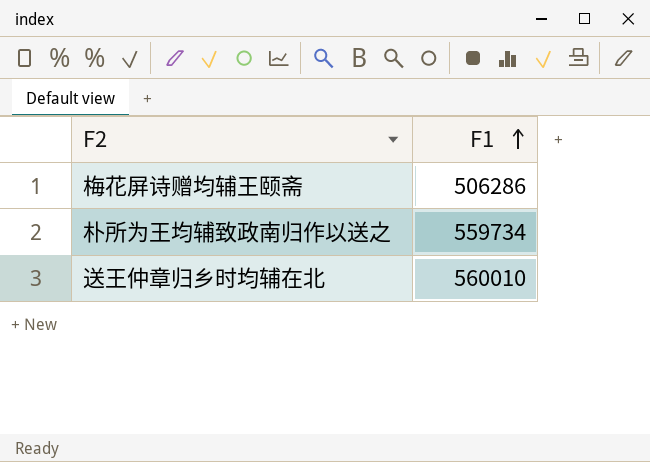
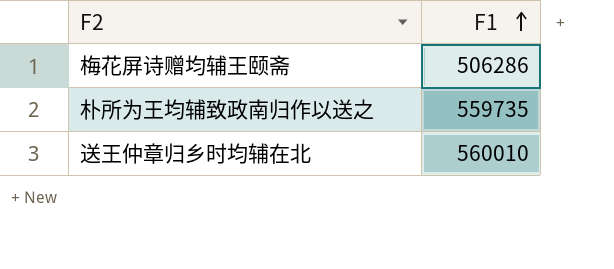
朴所为王均辅致政南归作以送之 | F1: 559734 -> 559735

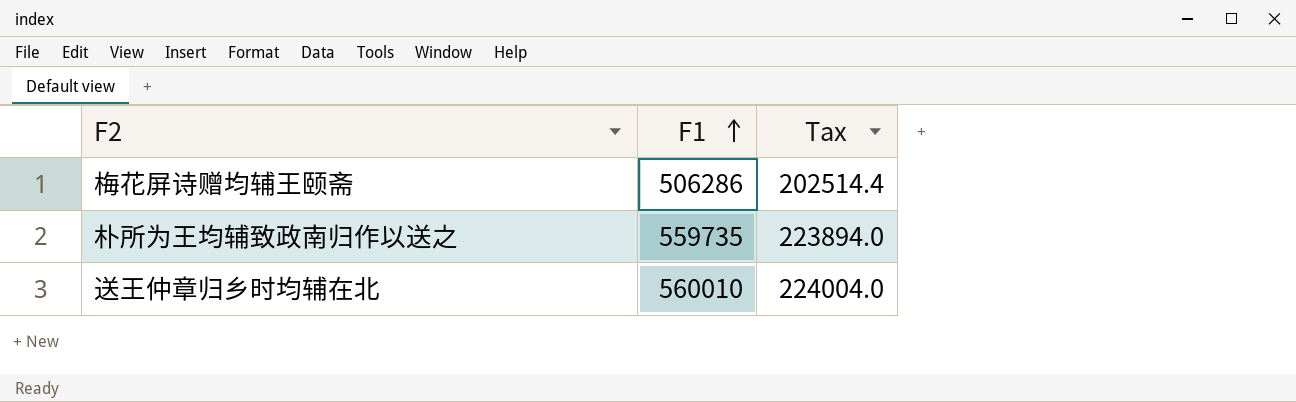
column Tax | formula: none -> [F1] * 0.4

